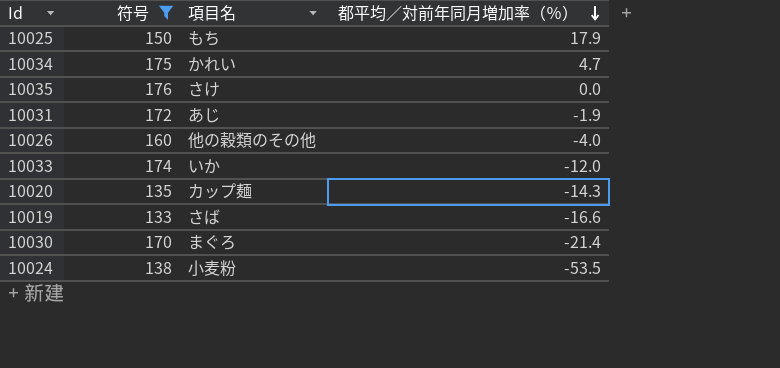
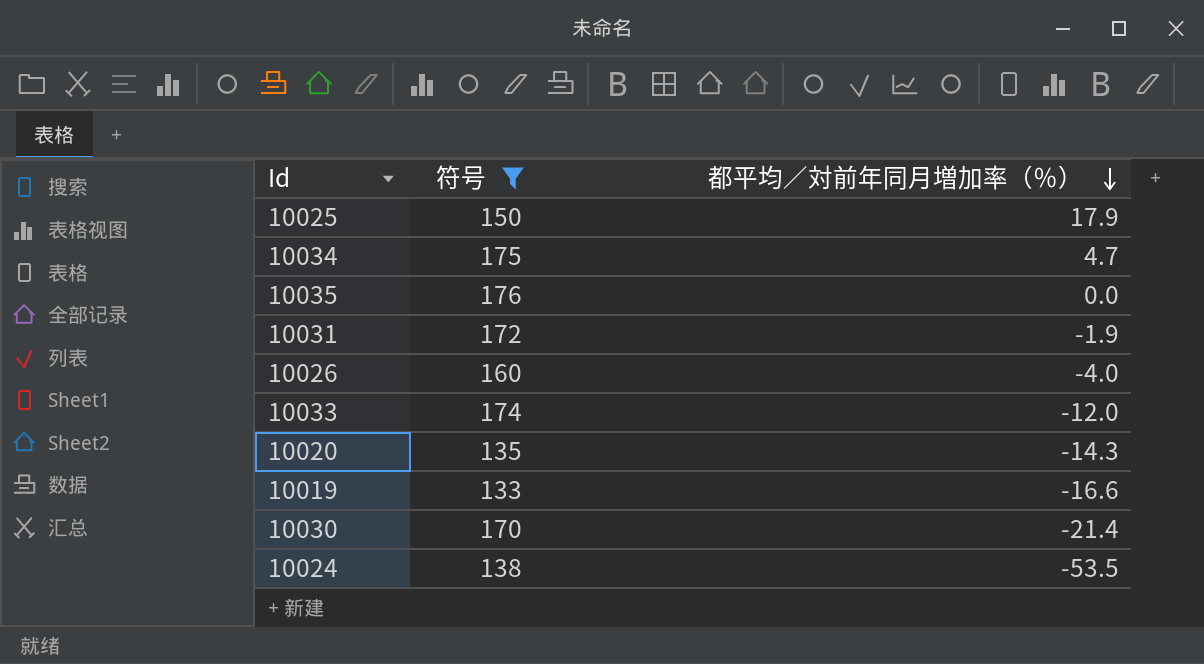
column 項目名 | position: 3 -> none

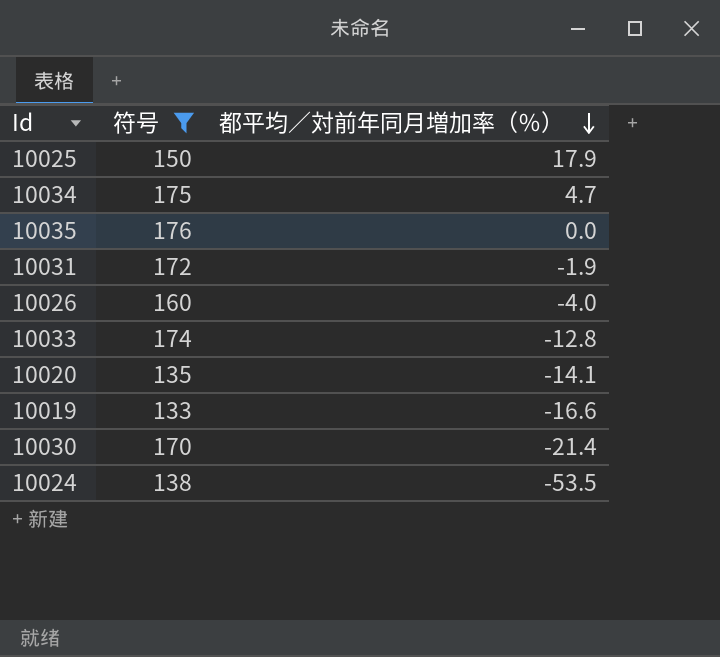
10033 | 都平均／対前年同月増加率（％）: -12.0 -> -12.8
10020 | 都平均／対前年同月増加率（％）: -14.3 -> -14.1

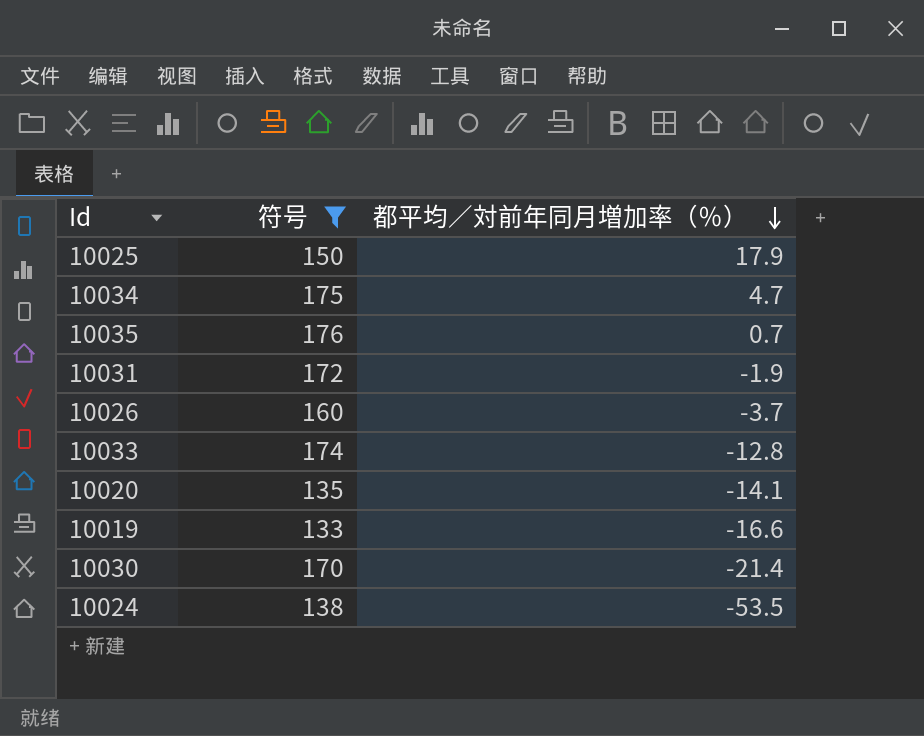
10035 | 都平均／対前年同月増加率（％）: 0.0 -> 0.7
10026 | 都平均／対前年同月増加率（％）: -4.0 -> -3.7

